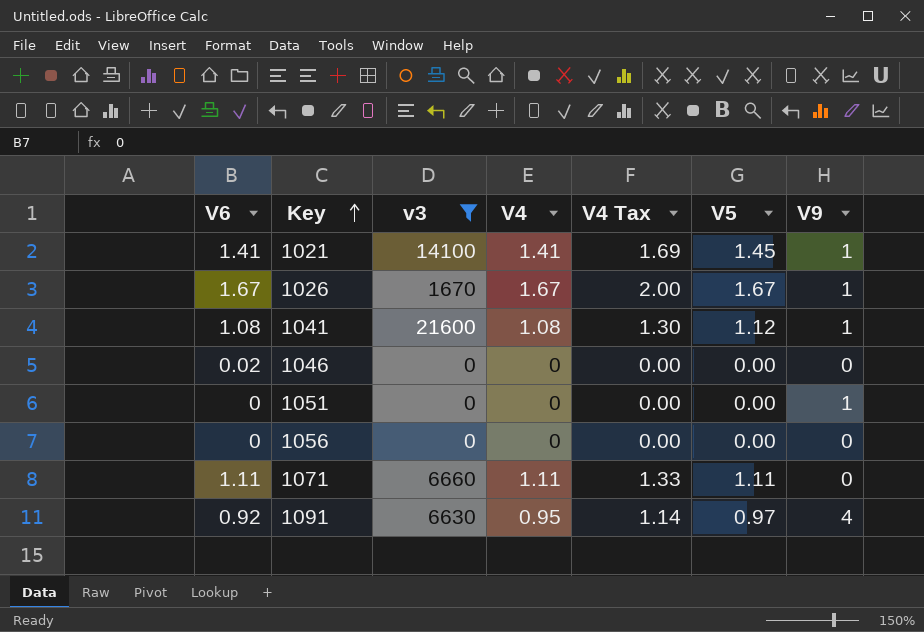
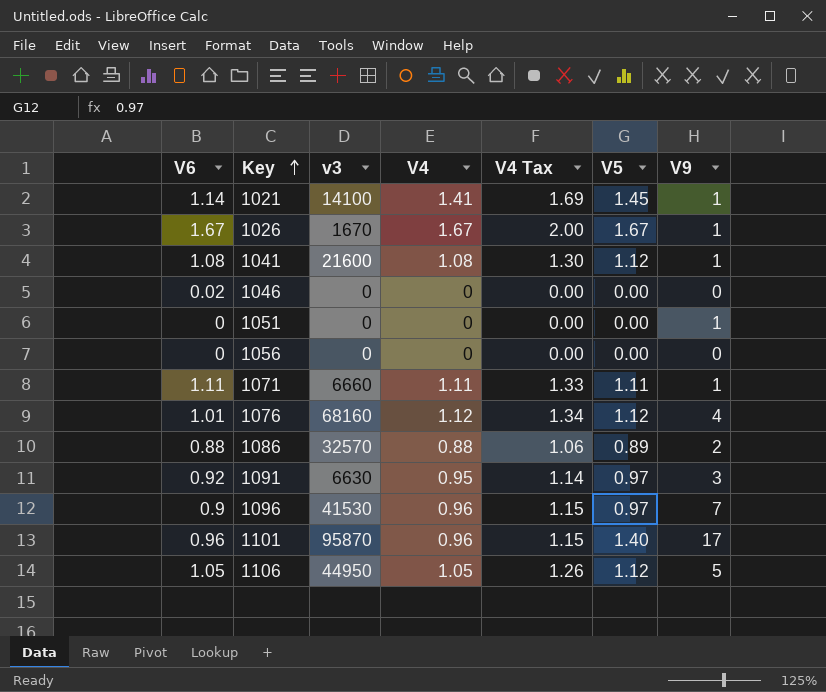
filter: v3 <= 21600 -> none
1021 | V6: 1.41 -> 1.14
1071 | V9: 0 -> 1
1091 | V9: 4 -> 3

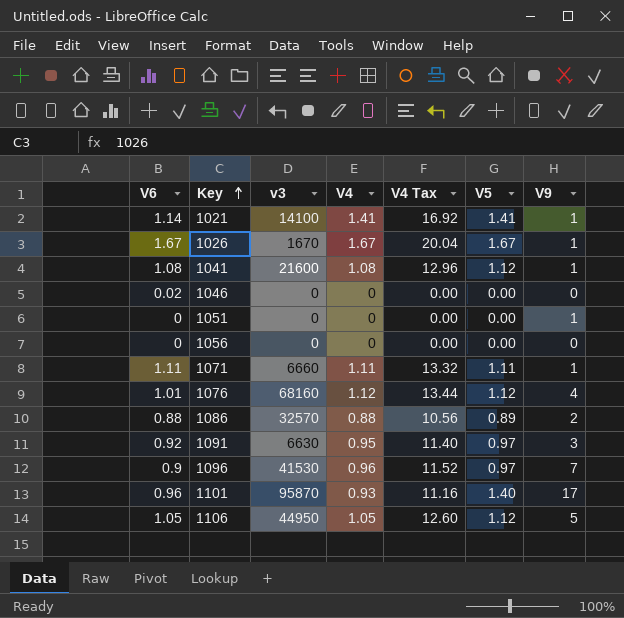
column V4 Tax | formula: [V4] * 1.2 -> [V4] * 12
1021 | V5: 1.45 -> 1.41
1101 | V4: 0.96 -> 0.93

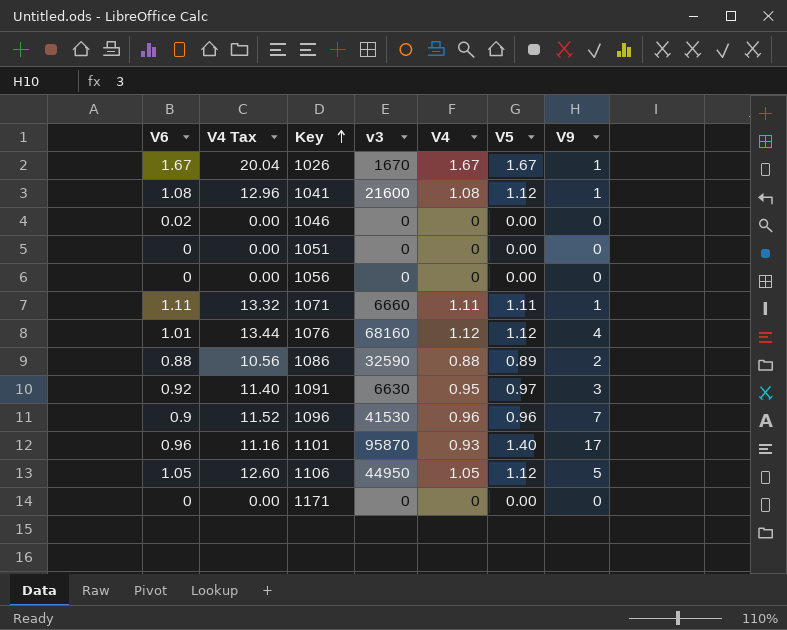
column V4 Tax | position: 5 -> 2
row 1021: 1.14 | 14100 | 1.41 | 16.92 | 1.41 | 1 -> none
1051 | V9: 1 -> 0
1086 | v3: 32570 -> 32590
1096 | V5: 0.97 -> 0.96
row 1171: none -> 0 | 0.00 | 0 | 0 | 0.00 | 0

